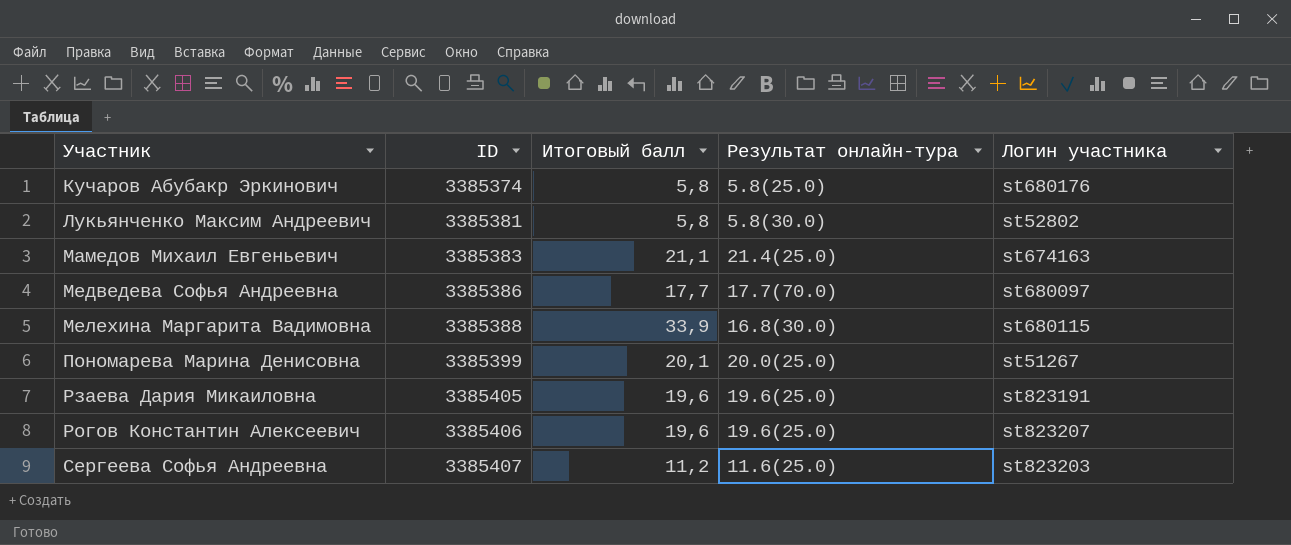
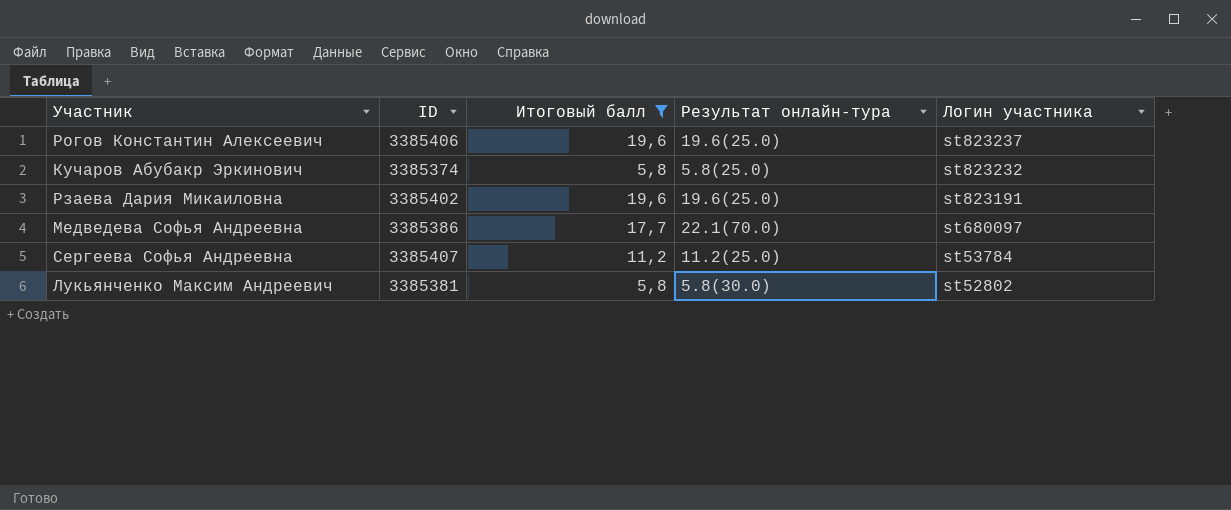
filter: none -> Итоговый балл <= 19,6
row order: Участник ascending -> Логин участника descending
Рогов Константин Алексеевич | Логин участника: st823207 -> st823237
Кучаров Абубакр Эркинович | Логин участника: st680176 -> st823232
Рзаева Дария Микаиловна | ID: 3385405 -> 3385402
Медведева Софья Андреевна | Результат онлайн-тура: 17.7(70.0) -> 22.1(70.0)
Сергеева Софья Андреевна | Результат онлайн-тура: 11.6(25.0) -> 11.2(25.0)
Сергеева Софья Андреевна | Логин участника: st823203 -> st53784

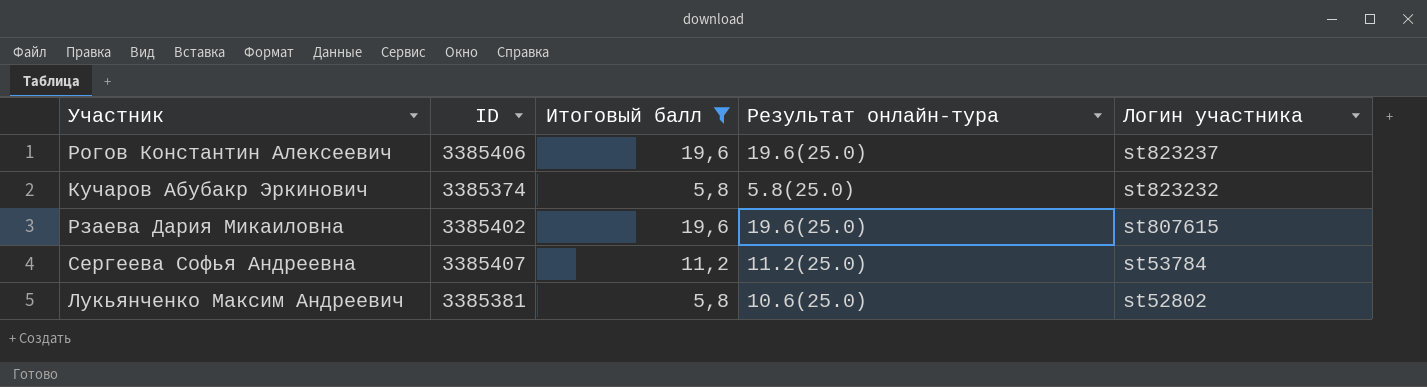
row Медведева Софья Андреевна: 3385386 | 17,7 | 22.1(70.0) | st680097 -> none
Рзаева Дария Микаиловна | Логин участника: st823191 -> st807615
Лукьянченко Максим Андреевич | Результат онлайн-тура: 5.8(30.0) -> 10.6(25.0)

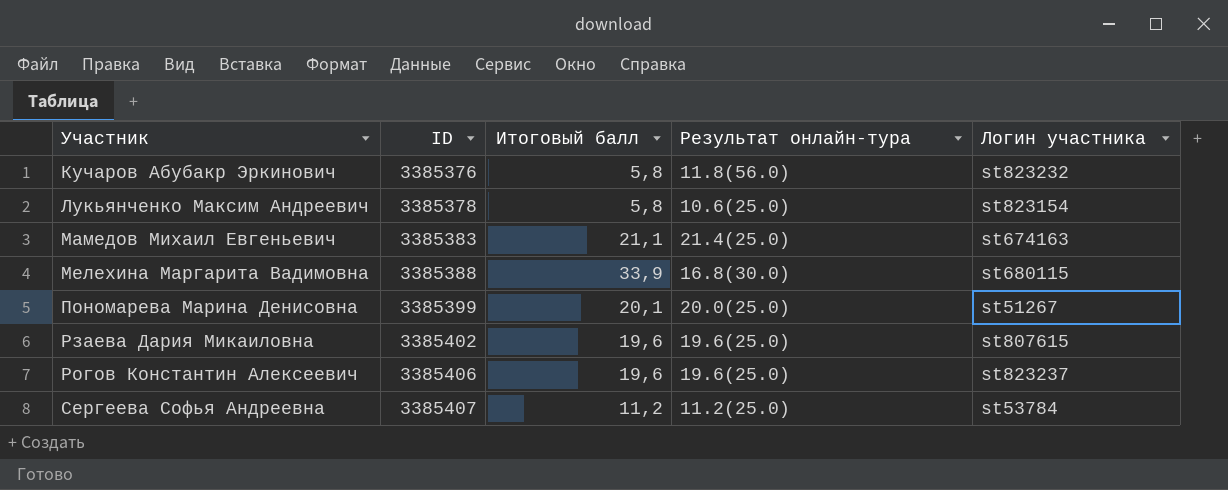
filter: Итоговый балл <= 19,6 -> none
row order: Логин участника descending -> Участник ascending
Кучаров Абубакр Эркинович | ID: 3385374 -> 3385376
Кучаров Абубакр Эркинович | Результат онлайн-тура: 5.8(25.0) -> 11.8(56.0)
Лукьянченко Максим Андреевич | ID: 3385381 -> 3385378
Лукьянченко Максим Андреевич | Логин участника: st52802 -> st823154

